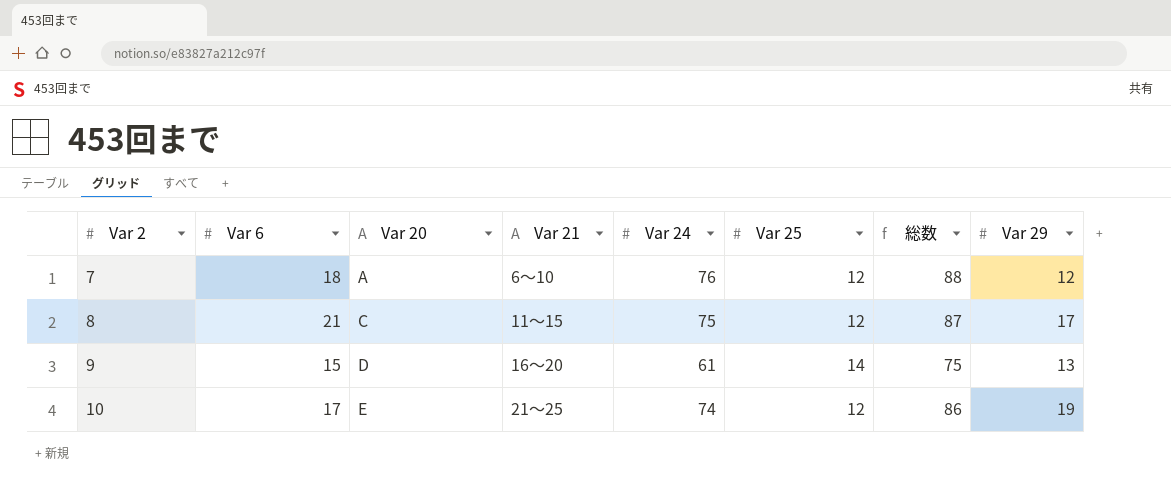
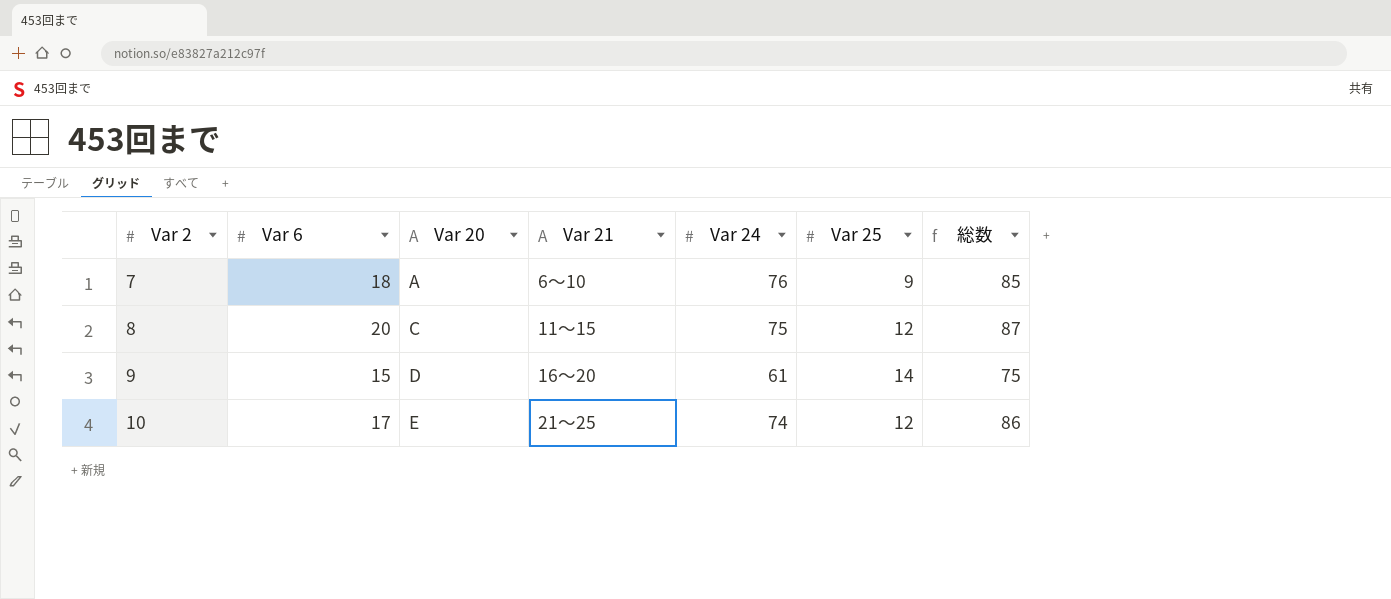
column Var 29 | position: 8 -> none
7 | Var 25: 12 -> 9
7 | 総数: 88 -> 85
8 | Var 6: 21 -> 20

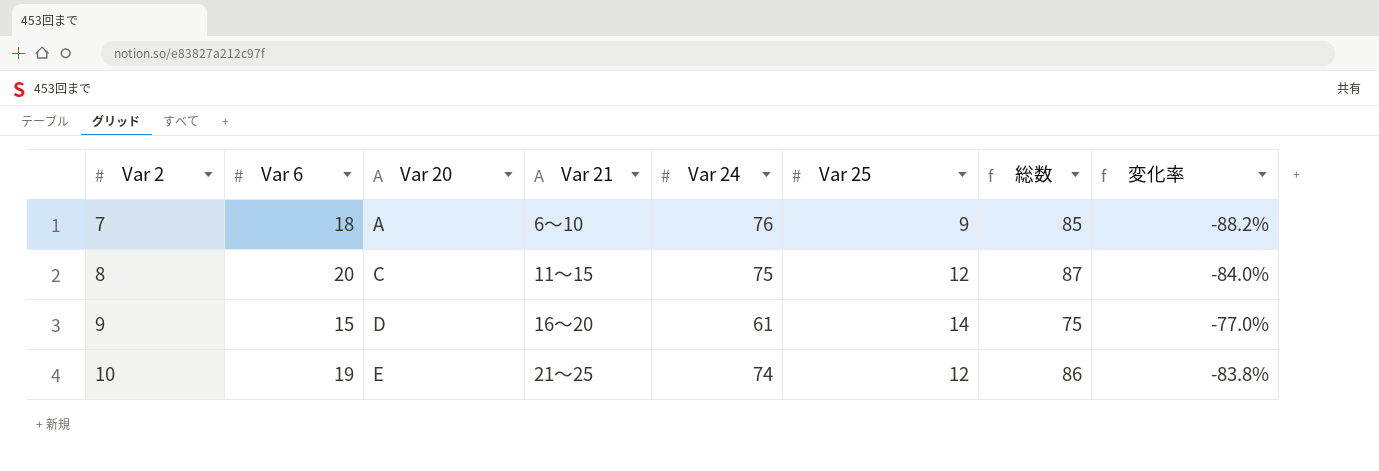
column 変化率 | formula: none -> ([Var 25] - [Var 24]) / [Var 24]
10 | Var 6: 17 -> 19

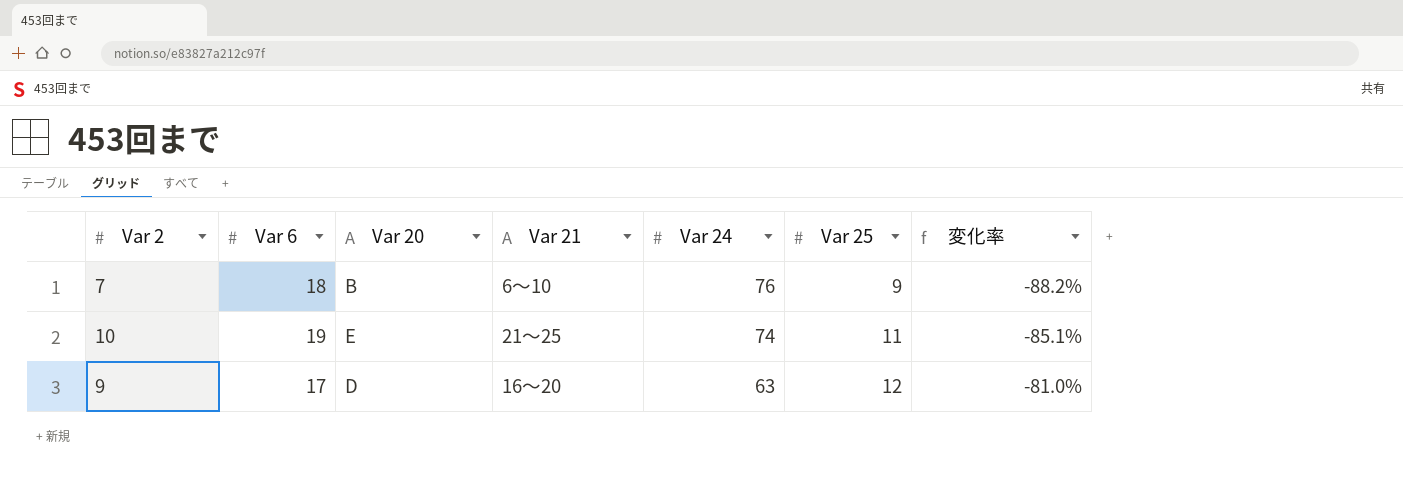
row order: Var 2 ascending -> Var 24 descending
column 総数 | formula: [Var 24] + [Var 25] -> none
row 8: 20 | C | 11～15 | 75 | 12 | 87 | -84.0% -> none
7 | Var 20: A -> B
10 | Var 25: 12 -> 11
10 | 変化率: -83.8% -> -85.1%
9 | Var 6: 15 -> 17
9 | Var 24: 61 -> 63
9 | Var 25: 14 -> 12
9 | 変化率: -77.0% -> -81.0%

